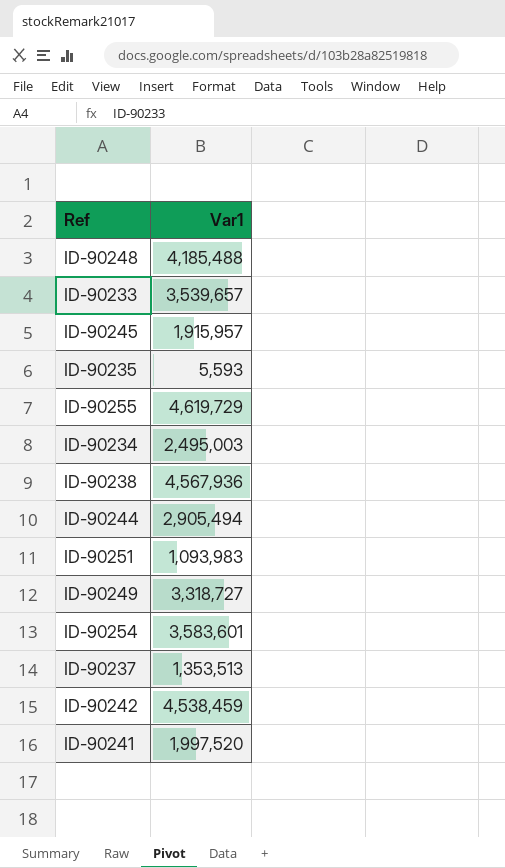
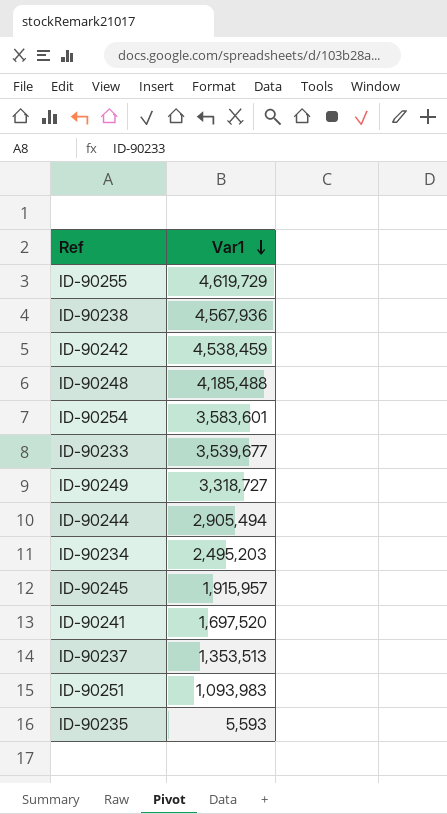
row order: none -> Var1 descending
ID-90233 | Var1: 3,539,657 -> 3,539,677
ID-90234 | Var1: 2,495,003 -> 2,495,203
ID-90241 | Var1: 1,997,520 -> 1,697,520

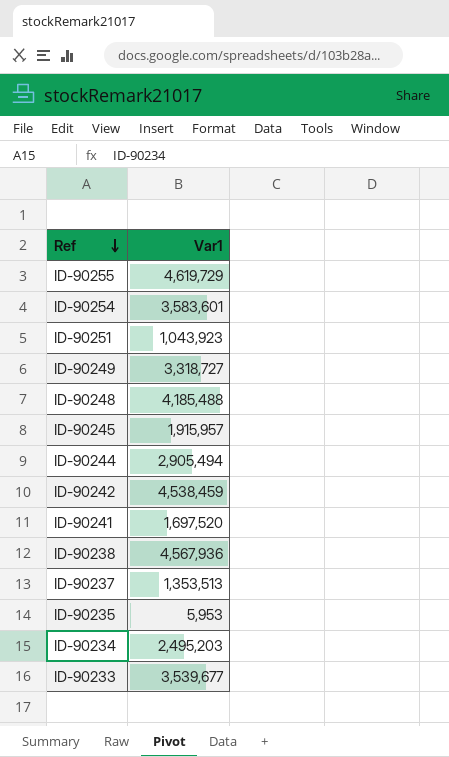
row order: Var1 descending -> Ref descending
ID-90251 | Var1: 1,093,983 -> 1,043,923
ID-90235 | Var1: 5,593 -> 5,953

